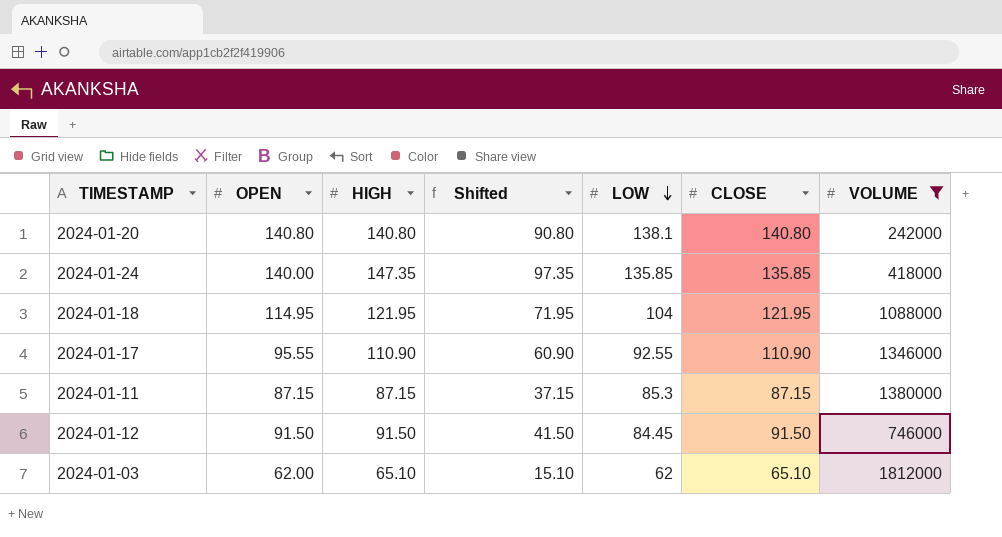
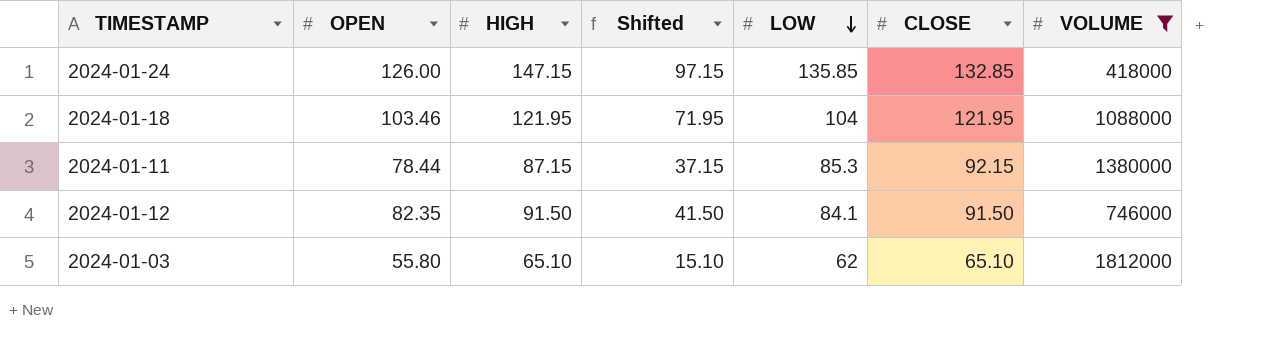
row 2024-01-20: 140.80 | 140.80 | 90.80 | 138.1 | 140.80 | 242000 -> none
row 2024-01-17: 95.55 | 110.90 | 60.90 | 92.55 | 110.90 | 1346000 -> none
2024-01-24 | OPEN: 140.00 -> 126.00
2024-01-24 | HIGH: 147.35 -> 147.15
2024-01-24 | Shifted: 97.35 -> 97.15
2024-01-24 | CLOSE: 135.85 -> 132.85
2024-01-18 | OPEN: 114.95 -> 103.46
2024-01-11 | OPEN: 87.15 -> 78.44
2024-01-11 | CLOSE: 87.15 -> 92.15
2024-01-12 | OPEN: 91.50 -> 82.35
2024-01-12 | LOW: 84.45 -> 84.1
2024-01-03 | OPEN: 62.00 -> 55.80

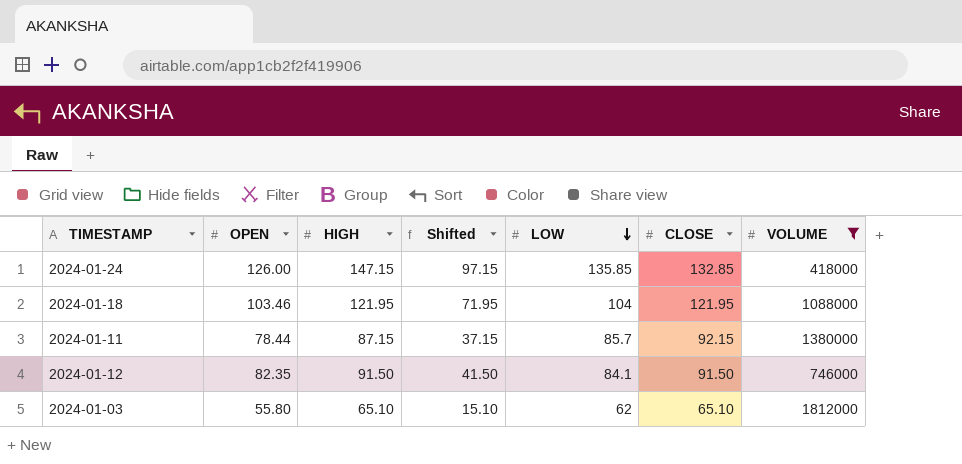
2024-01-11 | LOW: 85.3 -> 85.7

